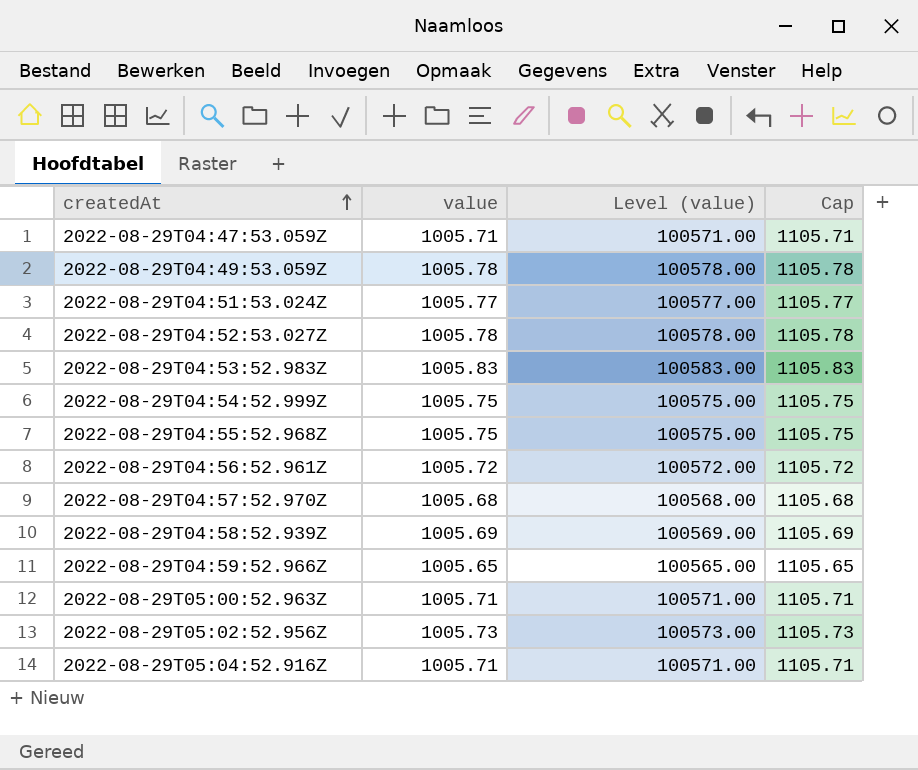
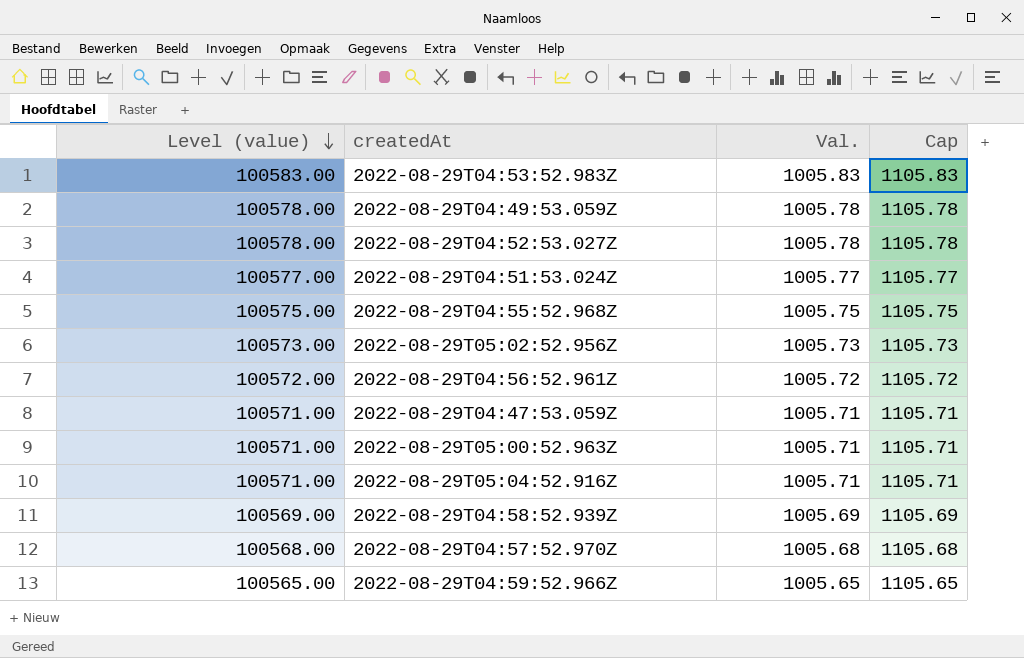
row order: createdAt ascending -> Level (value) descending
column Level (value) | position: 3 -> 1
column name: value -> Val.
row 2022-08-29T04:54:52.999Z: 1005.75 | 100575.00 | 1105.75 -> none

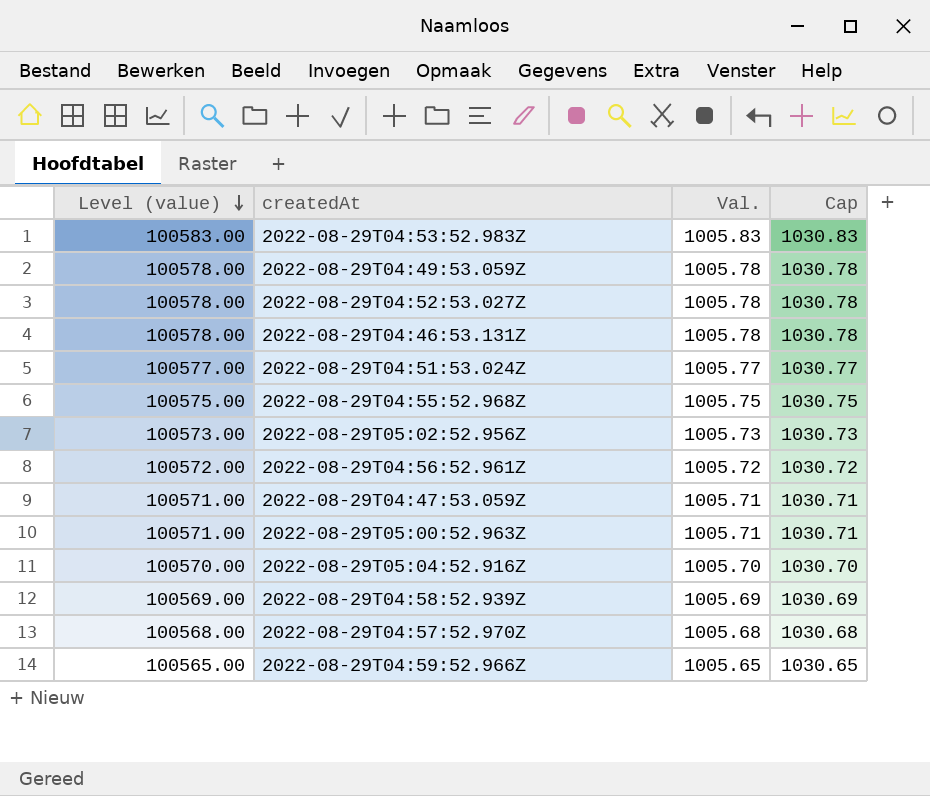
column Cap | formula: [Val.] + 100 -> [Val.] + 25
row 2022-08-29T04:46:53.131Z: none -> 100578.00 | 1005.78 | 1030.78
2022-08-29T05:04:52.916Z | Level (value): 100571.00 -> 100570.00
2022-08-29T05:04:52.916Z | Val.: 1005.71 -> 1005.70

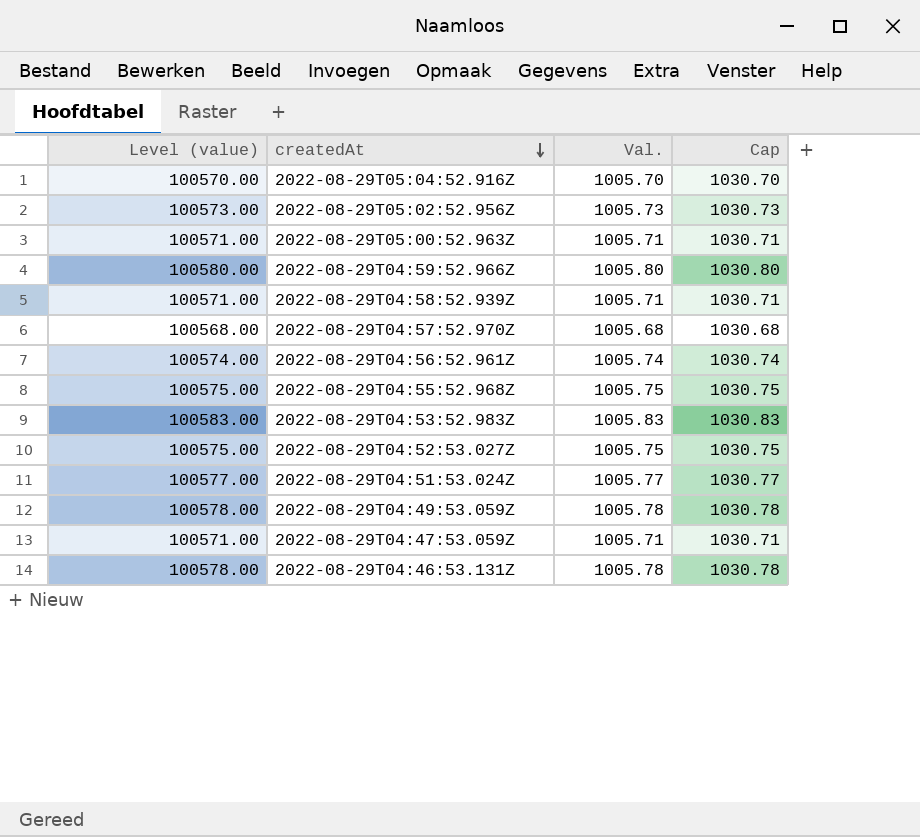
row order: Level (value) descending -> createdAt descending
2022-08-29T04:59:52.966Z | Level (value): 100565.00 -> 100580.00
2022-08-29T04:59:52.966Z | Val.: 1005.65 -> 1005.80
2022-08-29T04:59:52.966Z | Cap: 1030.65 -> 1030.80
2022-08-29T04:58:52.939Z | Level (value): 100569.00 -> 100571.00
2022-08-29T04:58:52.939Z | Val.: 1005.69 -> 1005.71
2022-08-29T04:58:52.939Z | Cap: 1030.69 -> 1030.71
2022-08-29T04:56:52.961Z | Level (value): 100572.00 -> 100574.00
2022-08-29T04:56:52.961Z | Val.: 1005.72 -> 1005.74
2022-08-29T04:56:52.961Z | Cap: 1030.72 -> 1030.74
2022-08-29T04:52:53.027Z | Level (value): 100578.00 -> 100575.00
2022-08-29T04:52:53.027Z | Val.: 1005.78 -> 1005.75
2022-08-29T04:52:53.027Z | Cap: 1030.78 -> 1030.75

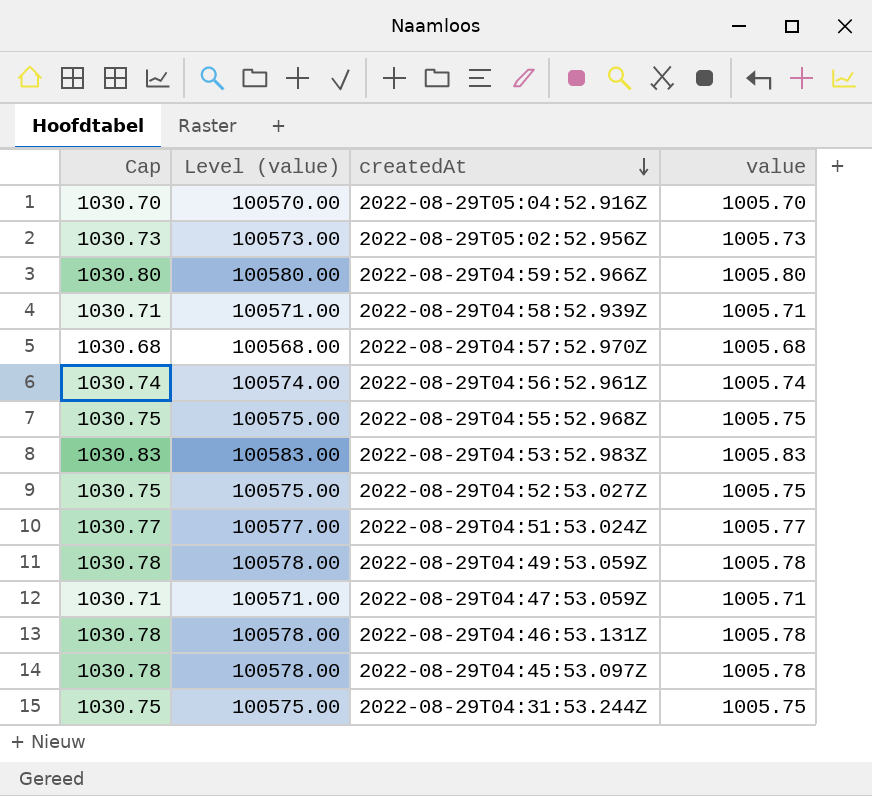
column Cap | position: 4 -> 1
column name: Val. -> value
row 2022-08-29T05:00:52.963Z: 100571.00 | 1005.71 | 1030.71 -> none
row 2022-08-29T04:45:53.097Z: none -> 1030.78 | 100578.00 | 1005.78
row 2022-08-29T04:31:53.244Z: none -> 1030.75 | 100575.00 | 1005.75

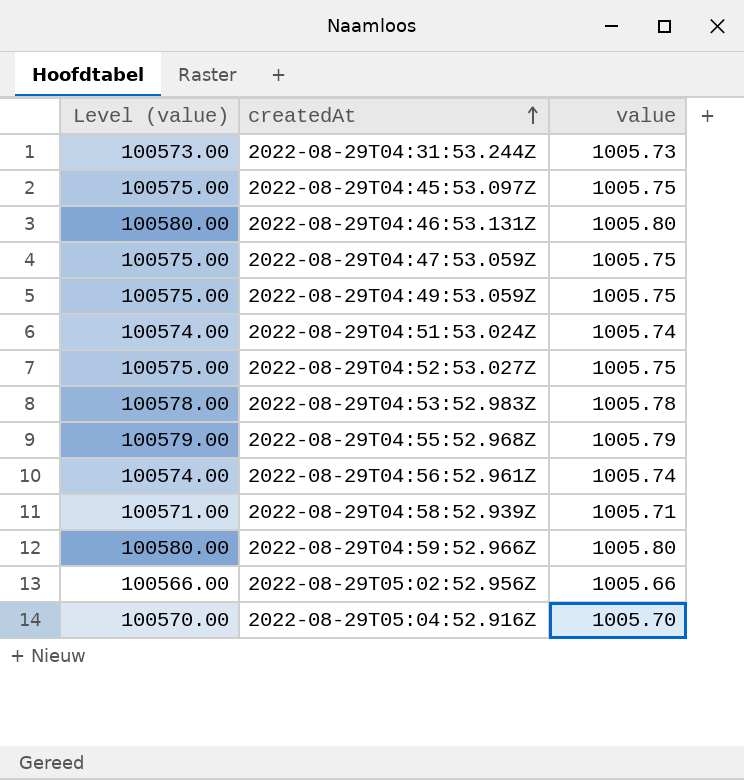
row order: createdAt descending -> createdAt ascending
column Cap | formula: [value] + 25 -> none
row 2022-08-29T04:57:52.970Z: 1030.68 | 100568.00 | 1005.68 -> none
2022-08-29T04:31:53.244Z | Level (value): 100575.00 -> 100573.00
2022-08-29T04:31:53.244Z | value: 1005.75 -> 1005.73
2022-08-29T04:45:53.097Z | Level (value): 100578.00 -> 100575.00
2022-08-29T04:45:53.097Z | value: 1005.78 -> 1005.75
2022-08-29T04:46:53.131Z | Level (value): 100578.00 -> 100580.00
2022-08-29T04:46:53.131Z | value: 1005.78 -> 1005.80
2022-08-29T04:47:53.059Z | Level (value): 100571.00 -> 100575.00
2022-08-29T04:47:53.059Z | value: 1005.71 -> 1005.75
2022-08-29T04:49:53.059Z | Level (value): 100578.00 -> 100575.00
2022-08-29T04:49:53.059Z | value: 1005.78 -> 1005.75
2022-08-29T04:51:53.024Z | Level (value): 100577.00 -> 100574.00
2022-08-29T04:51:53.024Z | value: 1005.77 -> 1005.74
2022-08-29T04:53:52.983Z | Level (value): 100583.00 -> 100578.00
2022-08-29T04:53:52.983Z | value: 1005.83 -> 1005.78
2022-08-29T04:55:52.968Z | Level (value): 100575.00 -> 100579.00
2022-08-29T04:55:52.968Z | value: 1005.75 -> 1005.79
2022-08-29T05:02:52.956Z | Level (value): 100573.00 -> 100566.00
2022-08-29T05:02:52.956Z | value: 1005.73 -> 1005.66

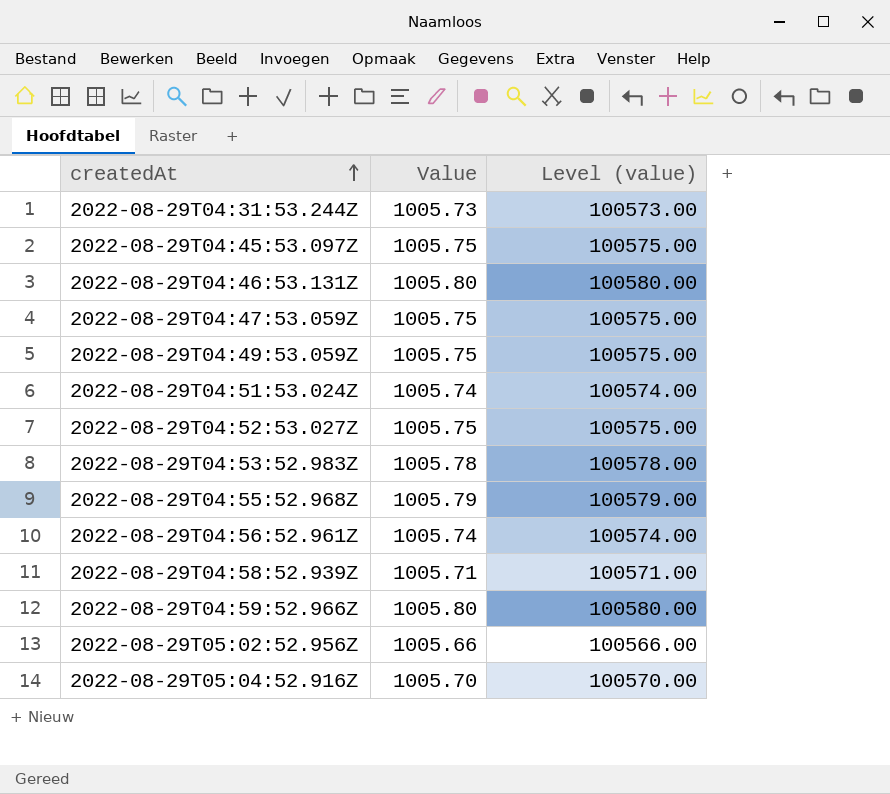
column name: value -> Value
column Level (value) | position: 1 -> 3

